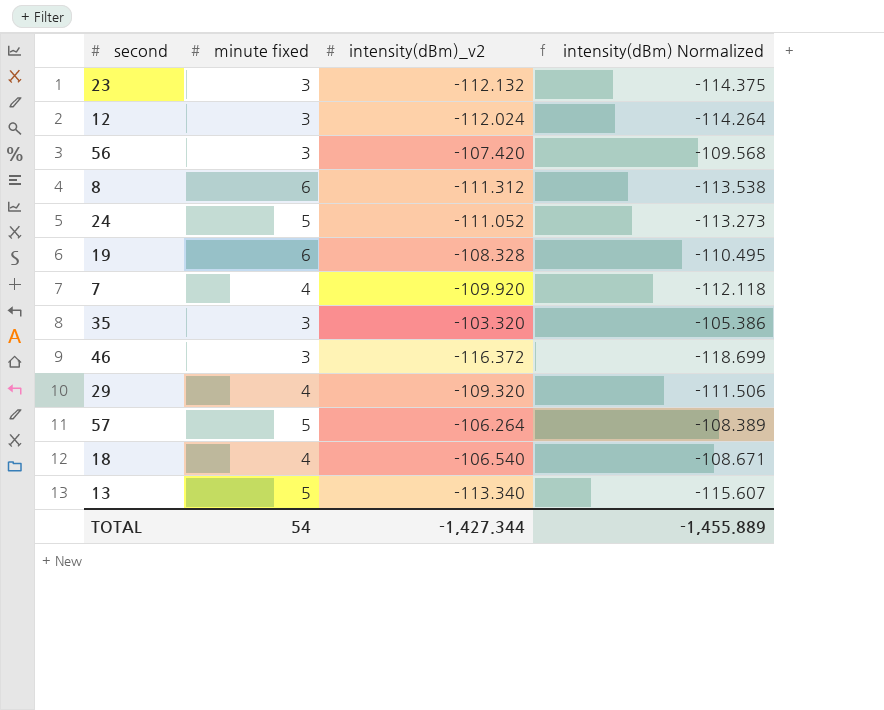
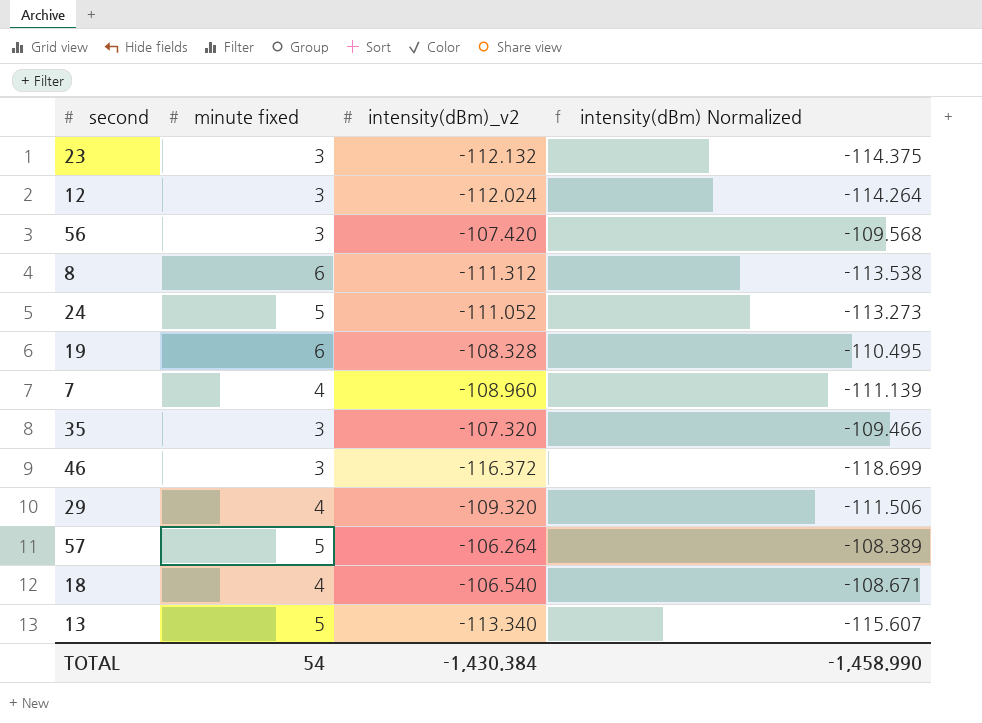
7 | intensity(dBm)_v2: -109.920 -> -108.960
7 | intensity(dBm) Normalized: -112.118 -> -111.139
35 | intensity(dBm)_v2: -103.320 -> -107.320
35 | intensity(dBm) Normalized: -105.386 -> -109.466
TOTAL | intensity(dBm)_v2: -1,427.344 -> -1,430.384
TOTAL | intensity(dBm) Normalized: -1,455.889 -> -1,458.990

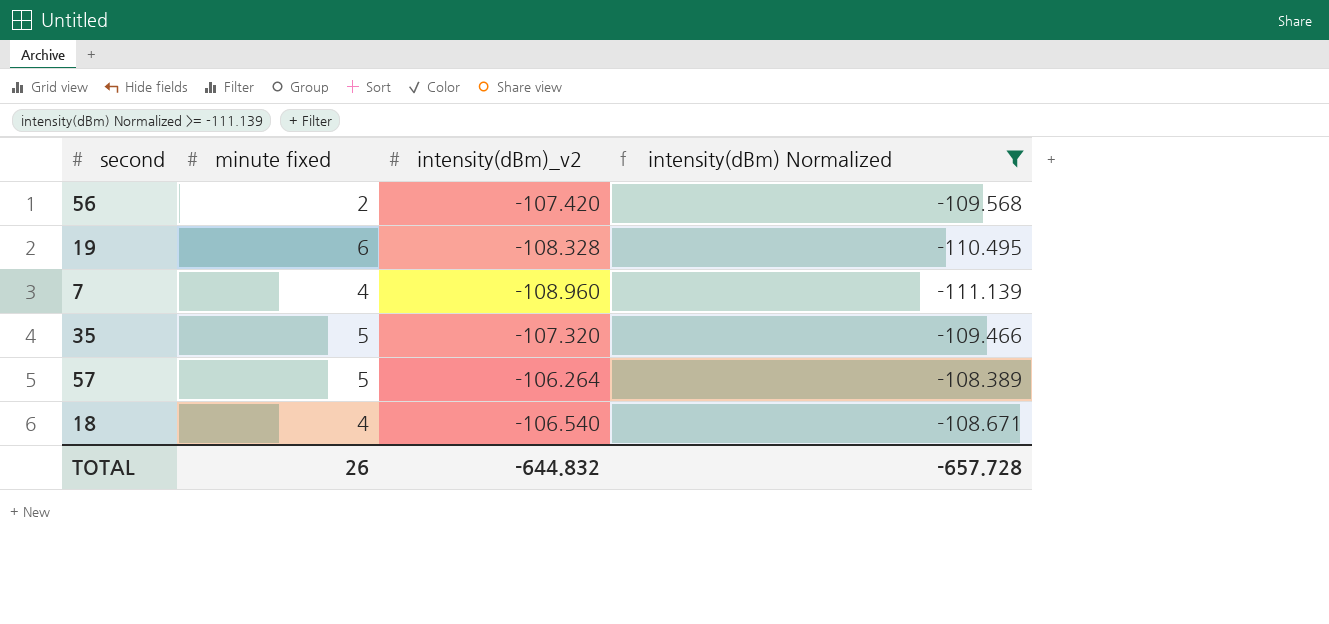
filter: none -> intensity(dBm) Normalized >= -111.139
56 | minute fixed: 3 -> 2
35 | minute fixed: 3 -> 5
TOTAL | minute fixed: 54 -> 26
TOTAL | intensity(dBm)_v2: -1,430.384 -> -644.832
TOTAL | intensity(dBm) Normalized: -1,458.990 -> -657.728

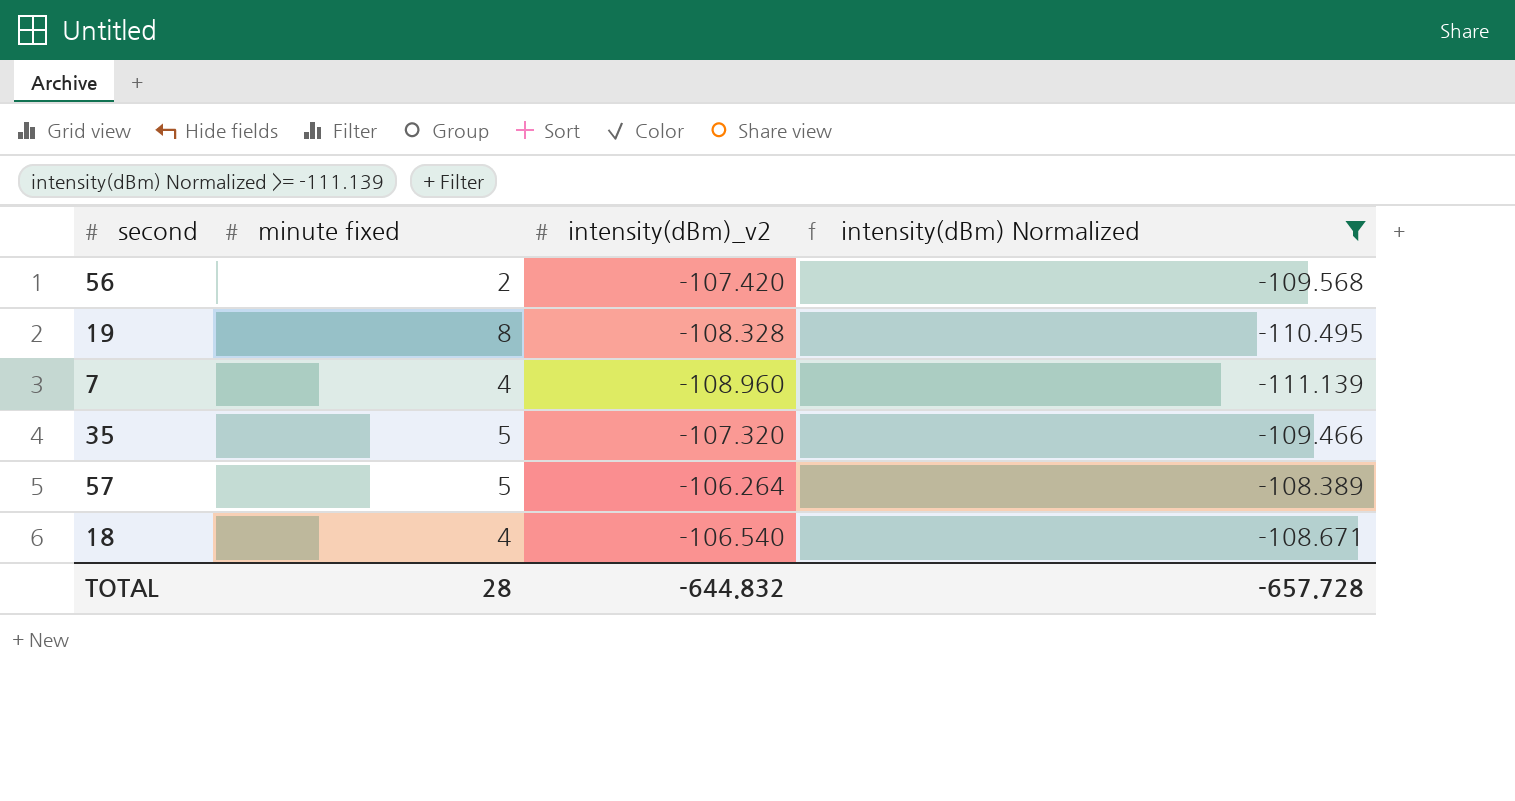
19 | minute fixed: 6 -> 8
TOTAL | minute fixed: 26 -> 28

